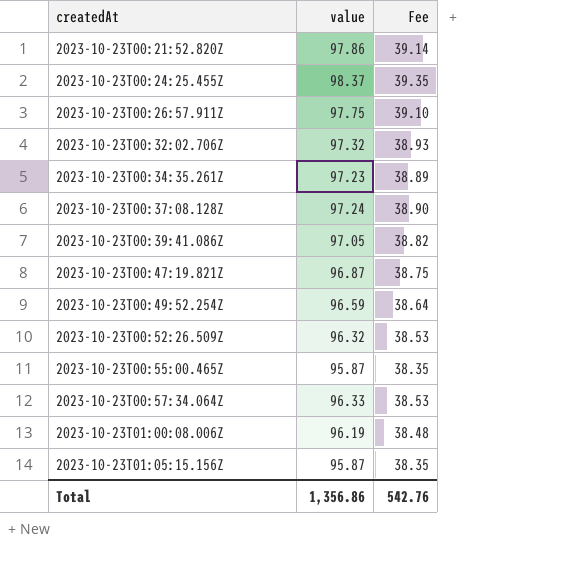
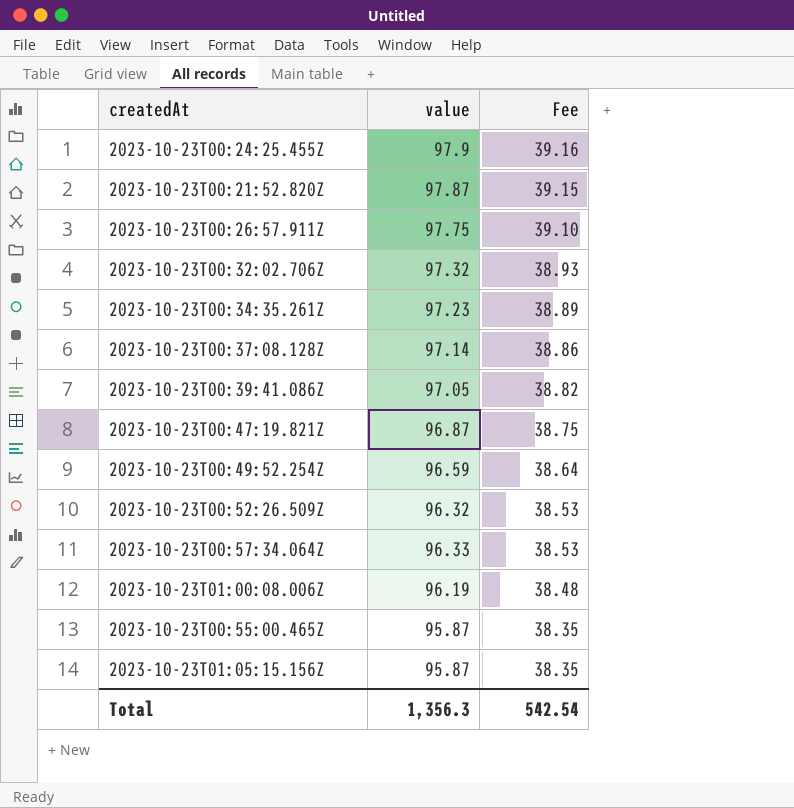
row order: createdAt ascending -> Fee descending
2023-10-23T00:24:25.455Z | value: 98.37 -> 97.9
2023-10-23T00:24:25.455Z | Fee: 39.35 -> 39.16
2023-10-23T00:21:52.820Z | value: 97.86 -> 97.87
2023-10-23T00:21:52.820Z | Fee: 39.14 -> 39.15
2023-10-23T00:37:08.128Z | value: 97.24 -> 97.14
2023-10-23T00:37:08.128Z | Fee: 38.90 -> 38.86
Total | value: 1,356.86 -> 1,356.3
Total | Fee: 542.76 -> 542.54

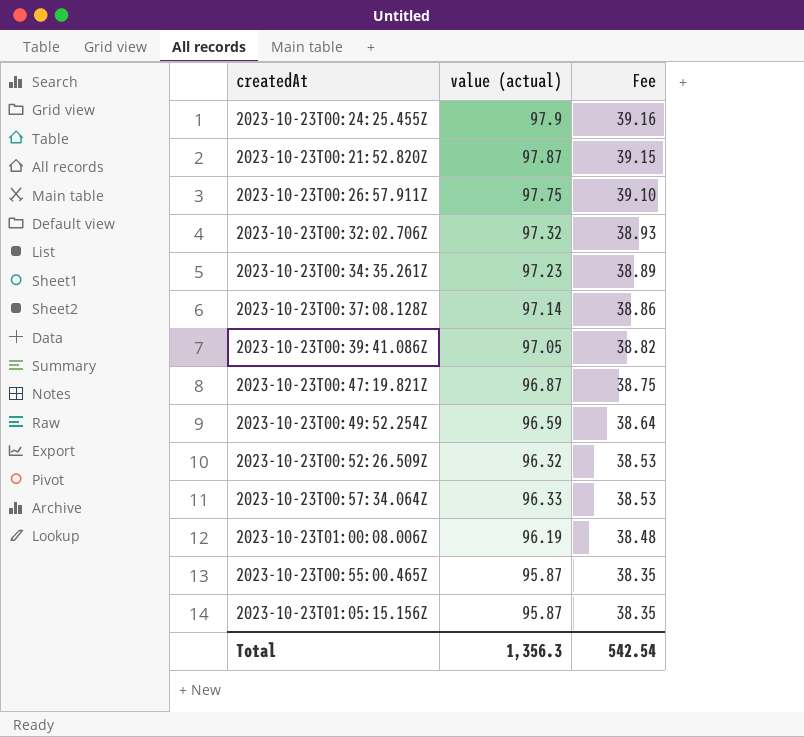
column name: value -> value (actual)

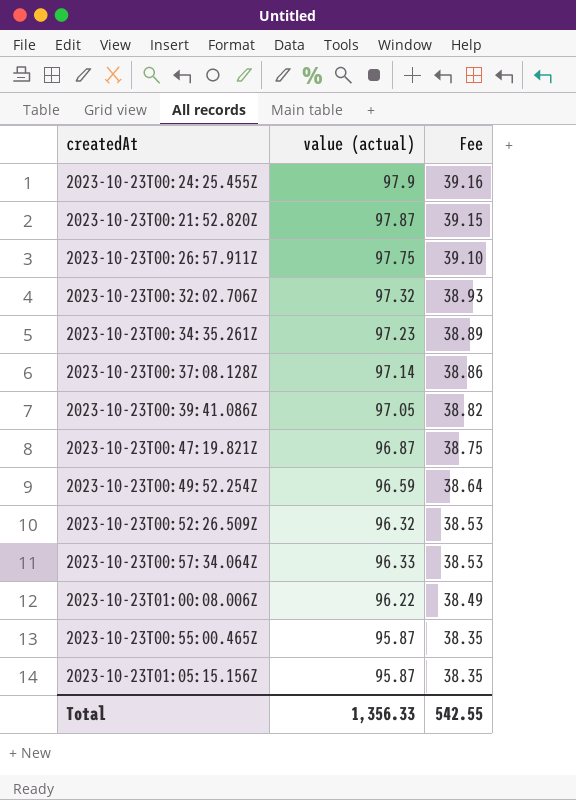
2023-10-23T01:00:08.006Z | value (actual): 96.19 -> 96.22
2023-10-23T01:00:08.006Z | Fee: 38.48 -> 38.49
Total | value (actual): 1,356.3 -> 1,356.33
Total | Fee: 542.54 -> 542.55

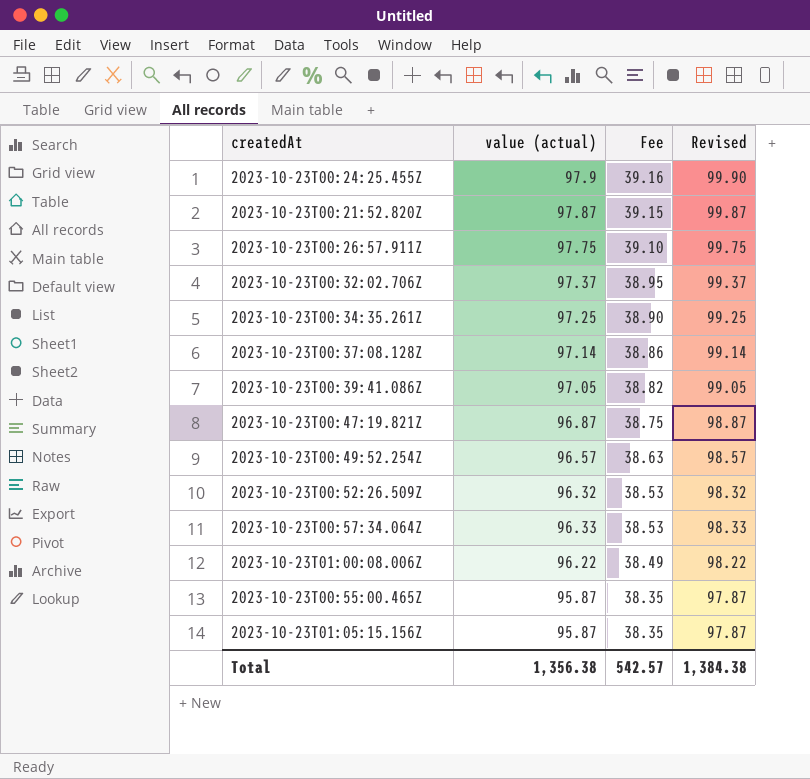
column Revised | formula: none -> [value (actual)] + 2
2023-10-23T00:32:02.706Z | value (actual): 97.32 -> 97.37
2023-10-23T00:32:02.706Z | Fee: 38.93 -> 38.95
2023-10-23T00:34:35.261Z | value (actual): 97.23 -> 97.25
2023-10-23T00:34:35.261Z | Fee: 38.89 -> 38.90
2023-10-23T00:49:52.254Z | value (actual): 96.59 -> 96.57
2023-10-23T00:49:52.254Z | Fee: 38.64 -> 38.63
Total | value (actual): 1,356.33 -> 1,356.38
Total | Fee: 542.55 -> 542.57

